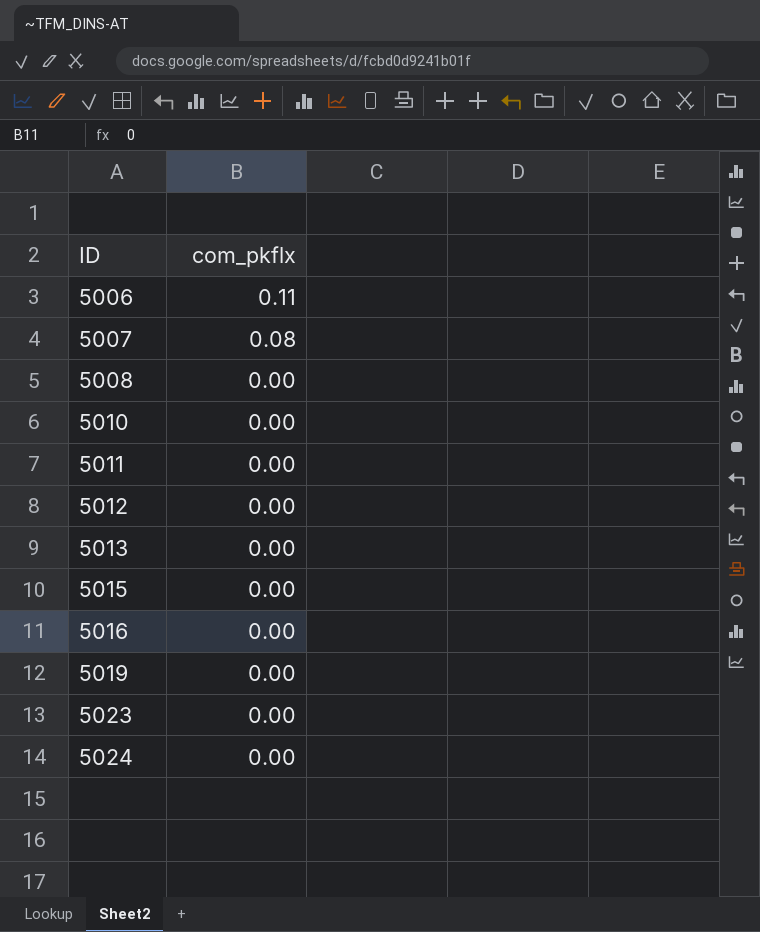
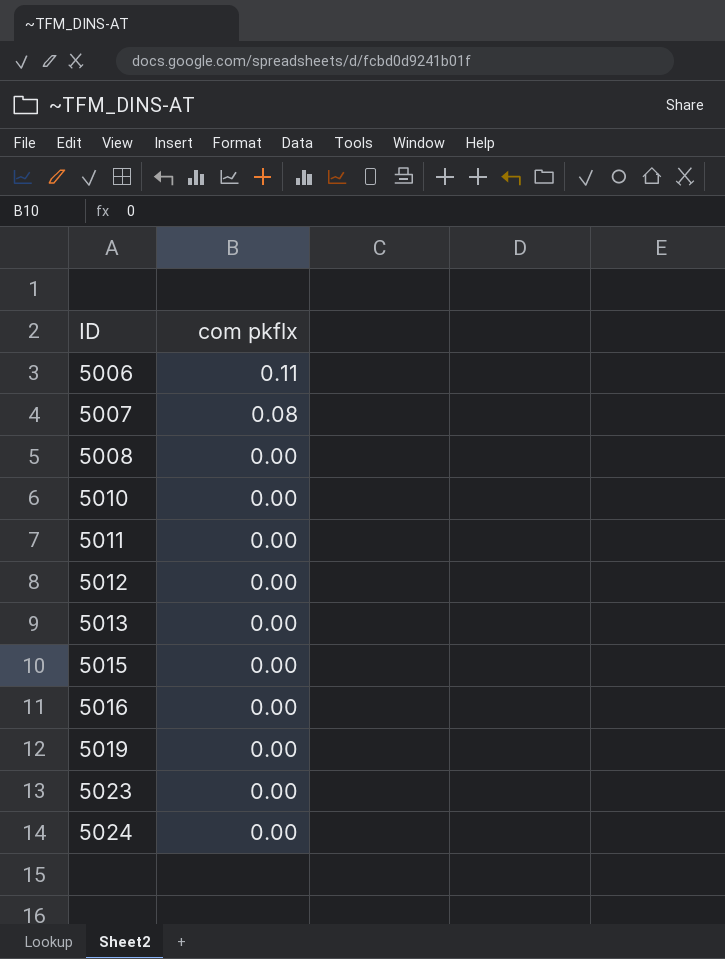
column name: com_pkflx -> com pkflx

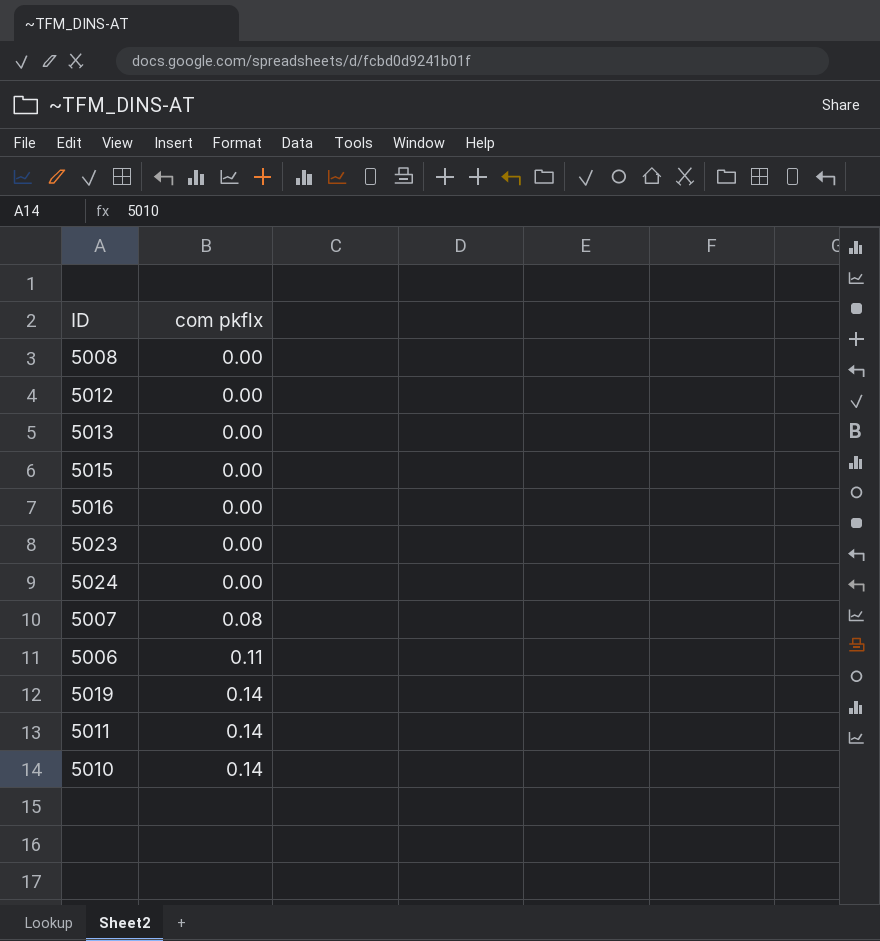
row order: ID ascending -> com pkflx ascending
5019 | com pkflx: 0.00 -> 0.14
5011 | com pkflx: 0.00 -> 0.14
5010 | com pkflx: 0.00 -> 0.14

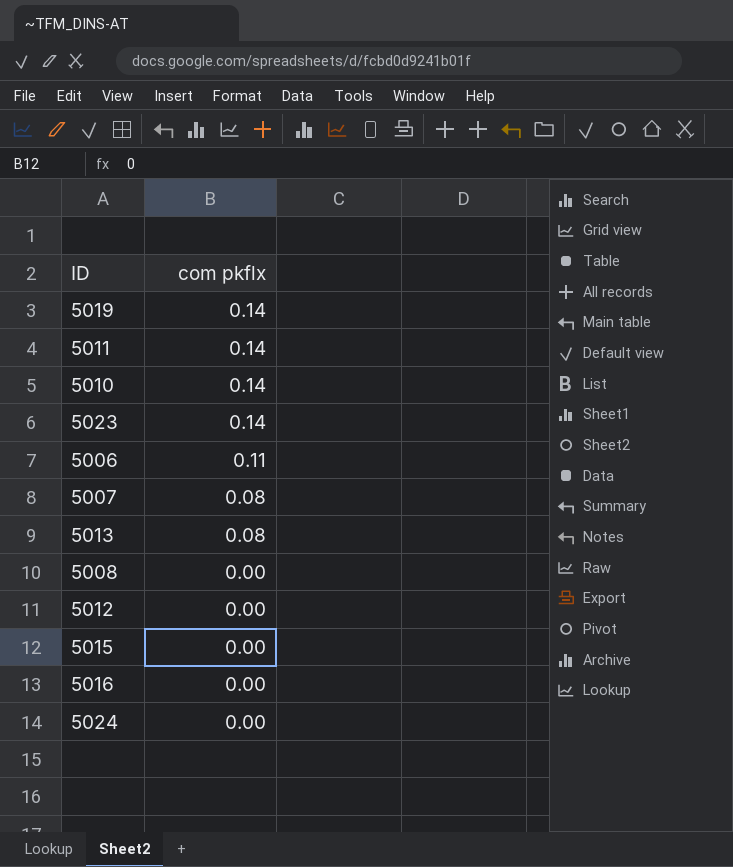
row order: com pkflx ascending -> com pkflx descending
5023 | com pkflx: 0.00 -> 0.14
5013 | com pkflx: 0.00 -> 0.08

